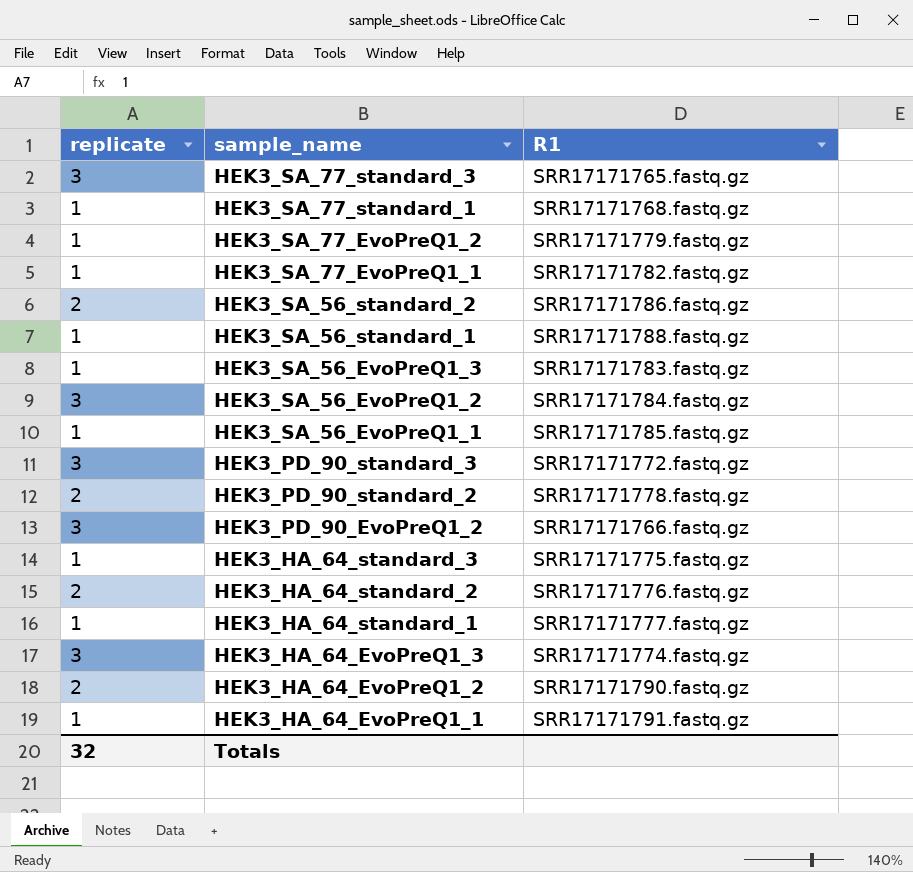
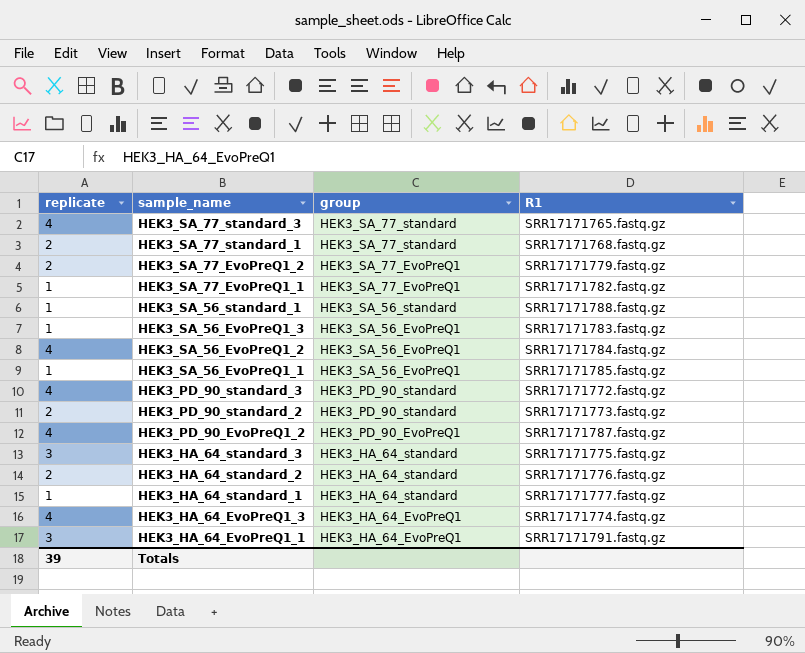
column group | position: none -> 3
row HEK3_SA_56_standard_2: 2 | SRR17171786.fastq.gz -> none
row HEK3_HA_64_EvoPreQ1_2: 2 | SRR17171790.fastq.gz -> none
HEK3_SA_77_standard_3 | replicate: 3 -> 4
HEK3_SA_77_standard_1 | replicate: 1 -> 2
HEK3_SA_77_EvoPreQ1_2 | replicate: 1 -> 2
HEK3_SA_56_EvoPreQ1_2 | replicate: 3 -> 4
HEK3_PD_90_standard_3 | replicate: 3 -> 4
HEK3_PD_90_standard_2 | R1: SRR17171778.fastq.gz -> SRR17171773.fastq.gz
HEK3_PD_90_EvoPreQ1_2 | replicate: 3 -> 4
HEK3_PD_90_EvoPreQ1_2 | R1: SRR17171766.fastq.gz -> SRR17171787.fastq.gz
HEK3_HA_64_standard_3 | replicate: 1 -> 3
HEK3_HA_64_EvoPreQ1_3 | replicate: 3 -> 4
HEK3_HA_64_EvoPreQ1_1 | replicate: 1 -> 3
Totals | replicate: 32 -> 39

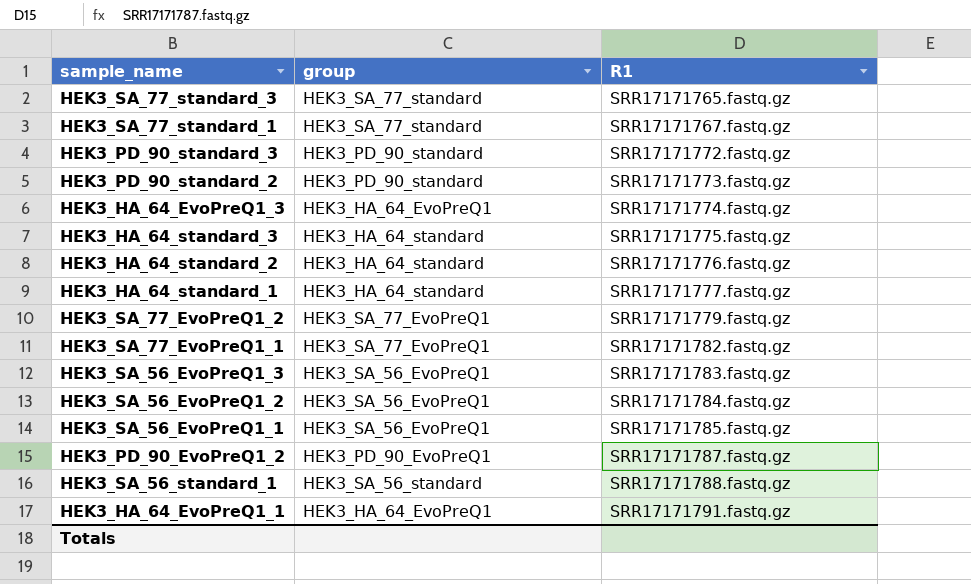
row order: sample_name descending -> R1 ascending
column replicate | position: 1 -> none
HEK3_SA_77_standard_1 | R1: SRR17171768.fastq.gz -> SRR17171767.fastq.gz

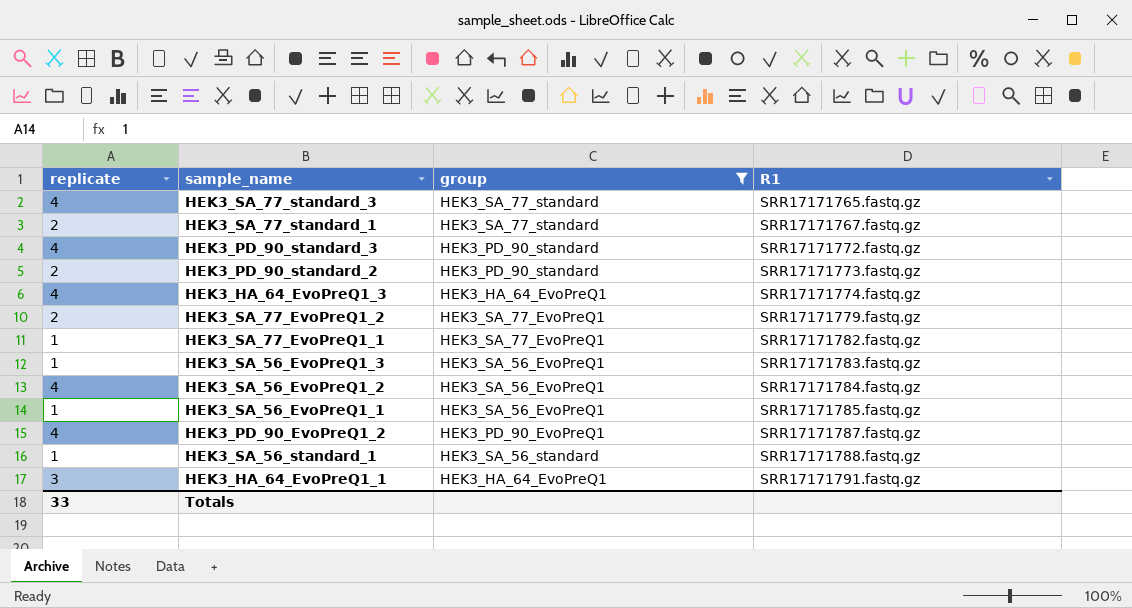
filter: none -> group != HEK3_HA_64_standard
column replicate | position: none -> 1

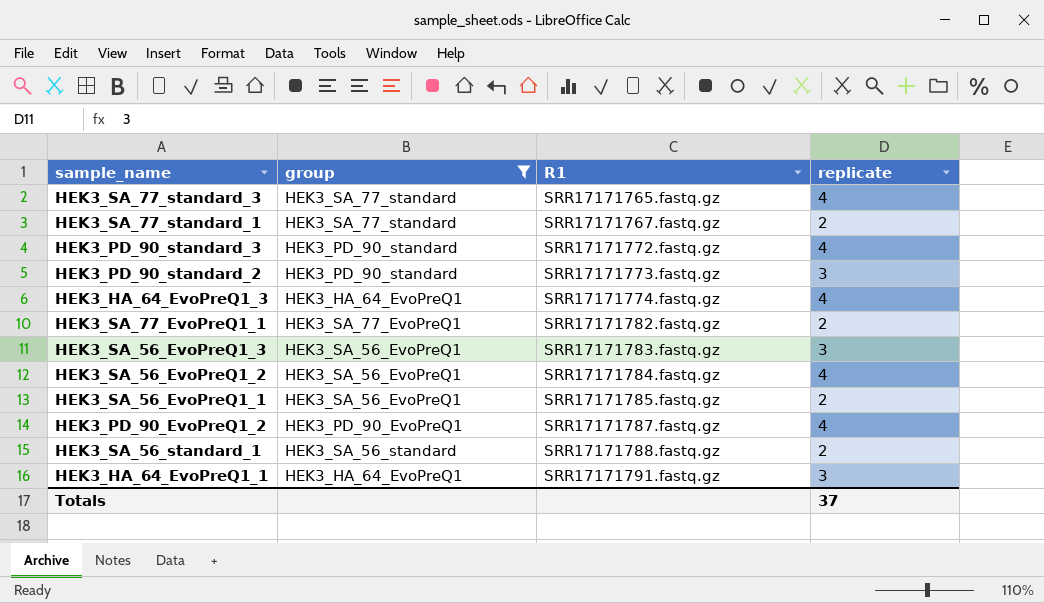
column replicate | position: 1 -> 4
row HEK3_SA_77_EvoPreQ1_2: 2 | HEK3_SA_77_EvoPreQ1 | SRR17171779.fastq.gz -> none
HEK3_PD_90_standard_2 | replicate: 2 -> 3
HEK3_SA_77_EvoPreQ1_1 | replicate: 1 -> 2
HEK3_SA_56_EvoPreQ1_3 | replicate: 1 -> 3
HEK3_SA_56_EvoPreQ1_1 | replicate: 1 -> 2
HEK3_SA_56_standard_1 | replicate: 1 -> 2
Totals | replicate: 33 -> 37

